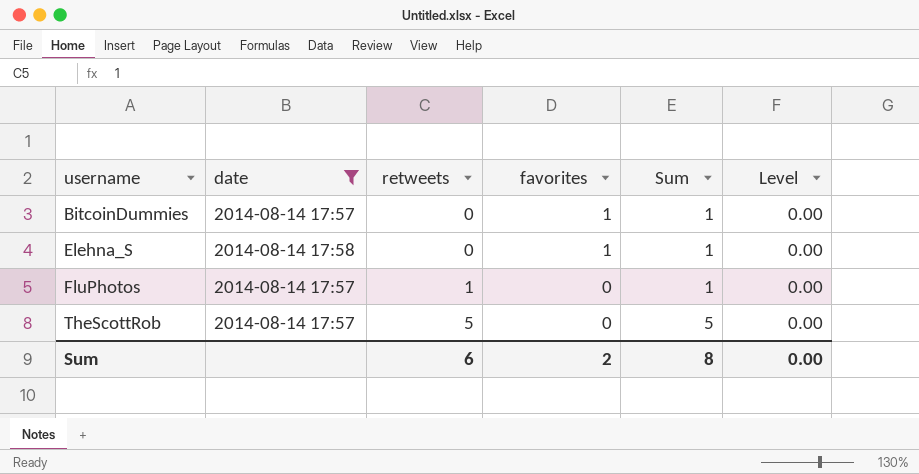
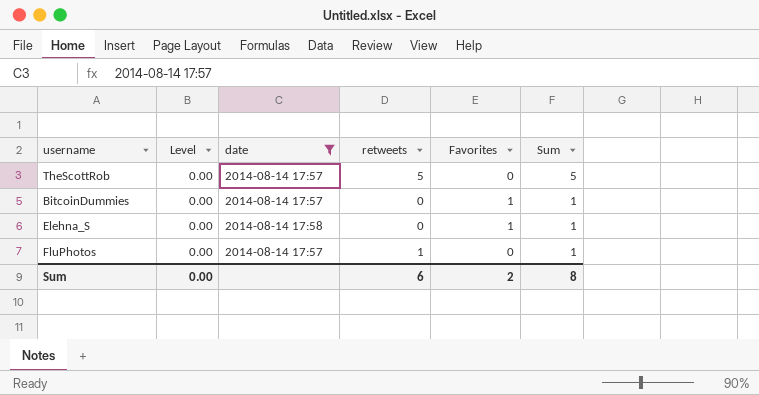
row order: username ascending -> Sum descending
column Level | position: 6 -> 2
column name: favorites -> Favorites

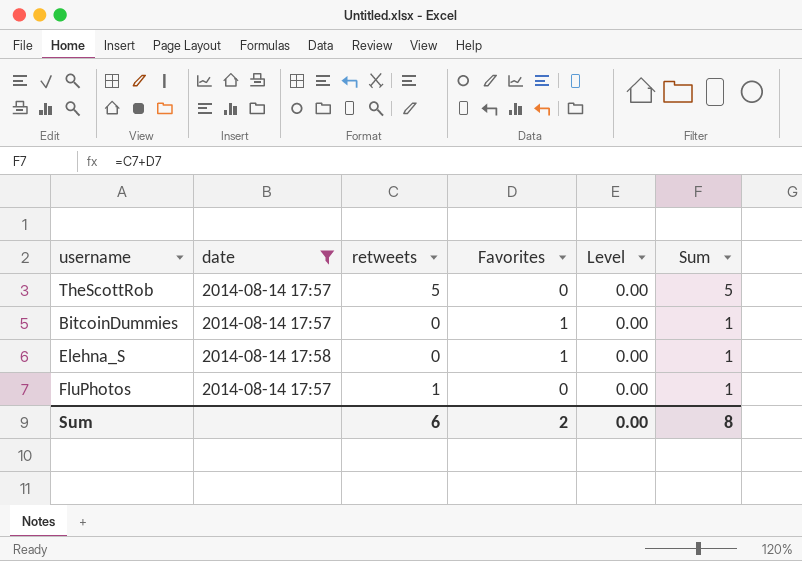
column Level | position: 2 -> 5

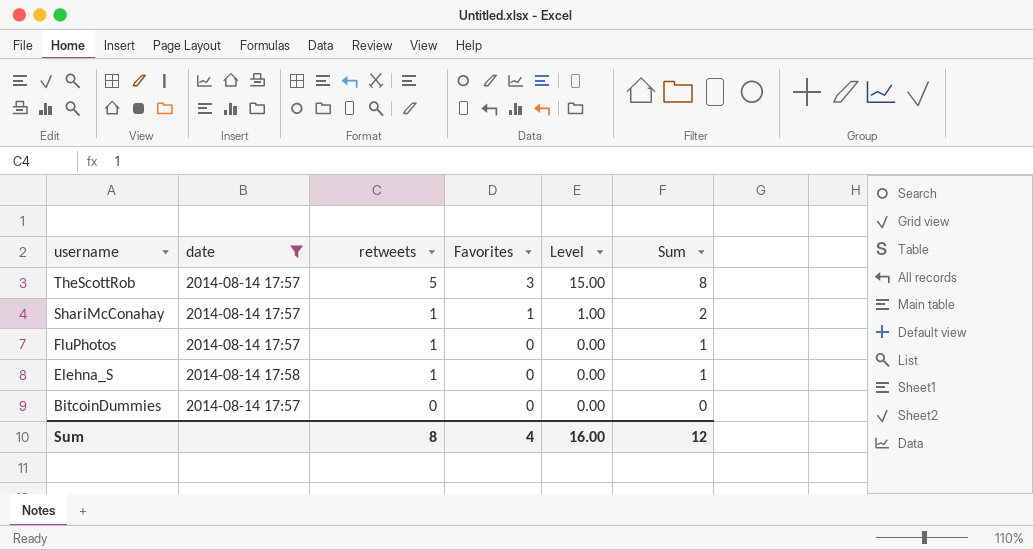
row order: Sum descending -> username descending
TheScottRob | Favorites: 0 -> 3
TheScottRob | Level: 0.00 -> 15.00
TheScottRob | Sum: 5 -> 8
row ShariMcConahay: none -> 2014-08-14 17:57 | 1 | 1 | 1.00 | 2
Elehna_S | retweets: 0 -> 1
Elehna_S | Favorites: 1 -> 0
BitcoinDummies | Favorites: 1 -> 0
BitcoinDummies | Sum: 1 -> 0
Sum | retweets: 6 -> 8
Sum | Favorites: 2 -> 4
Sum | Level: 0.00 -> 16.00
Sum | Sum: 8 -> 12

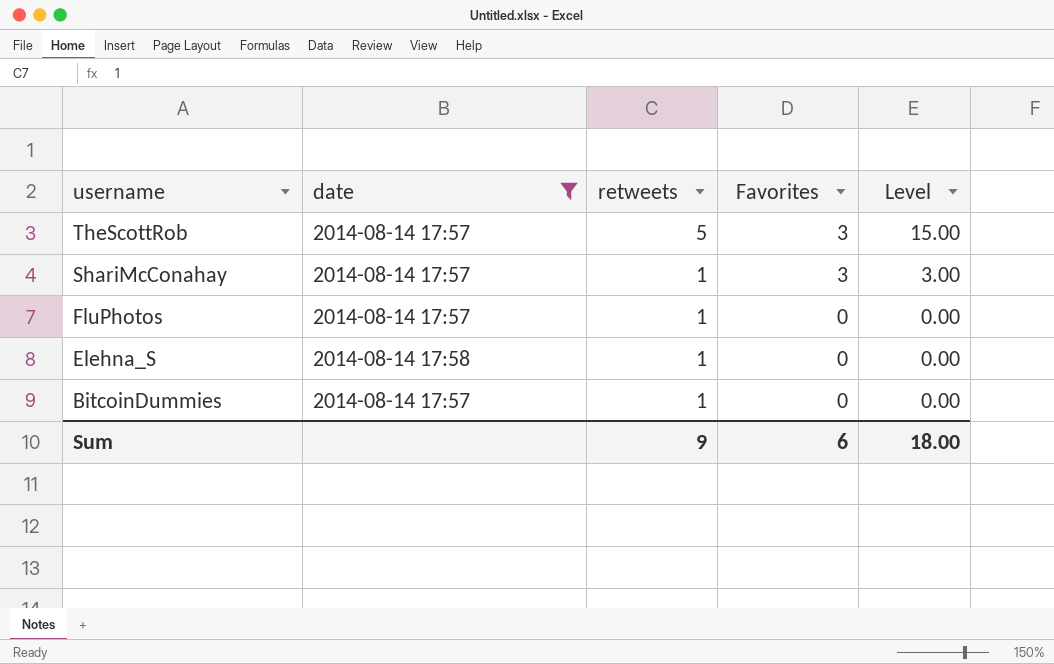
column Sum | formula: [retweets] + [Favorites] -> none
ShariMcConahay | Favorites: 1 -> 3
ShariMcConahay | Level: 1.00 -> 3.00
BitcoinDummies | retweets: 0 -> 1
Sum | retweets: 8 -> 9
Sum | Favorites: 4 -> 6
Sum | Level: 16.00 -> 18.00

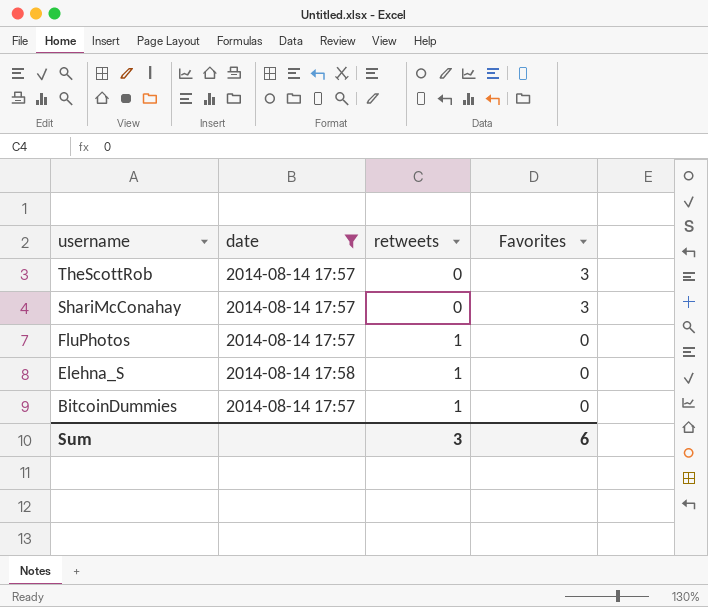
column Level | formula: [retweets] * [Favorites] -> none
TheScottRob | retweets: 5 -> 0
ShariMcConahay | retweets: 1 -> 0
Sum | retweets: 9 -> 3

